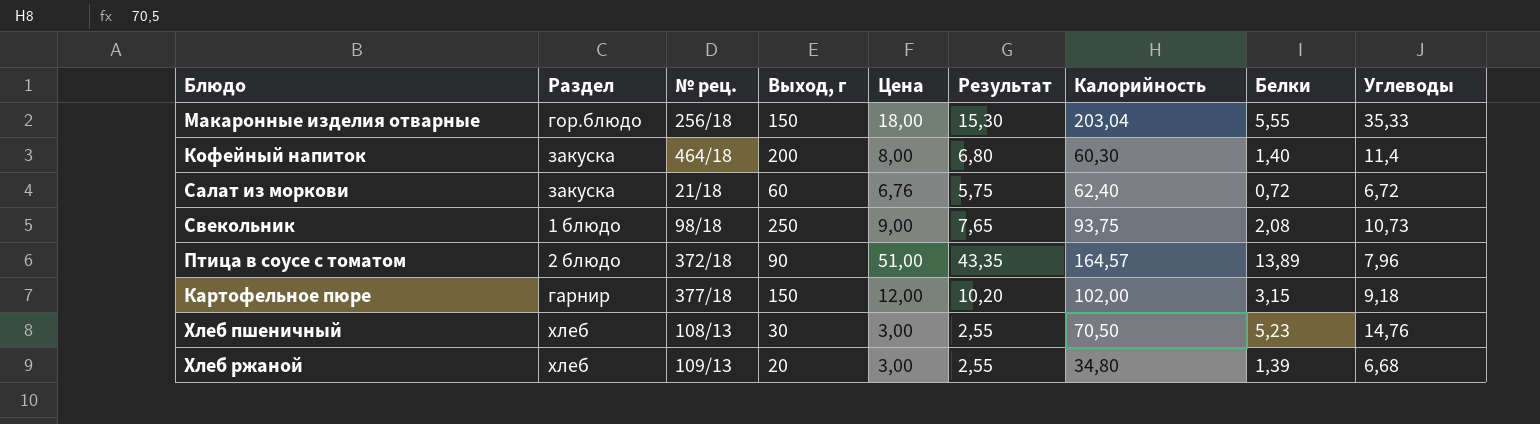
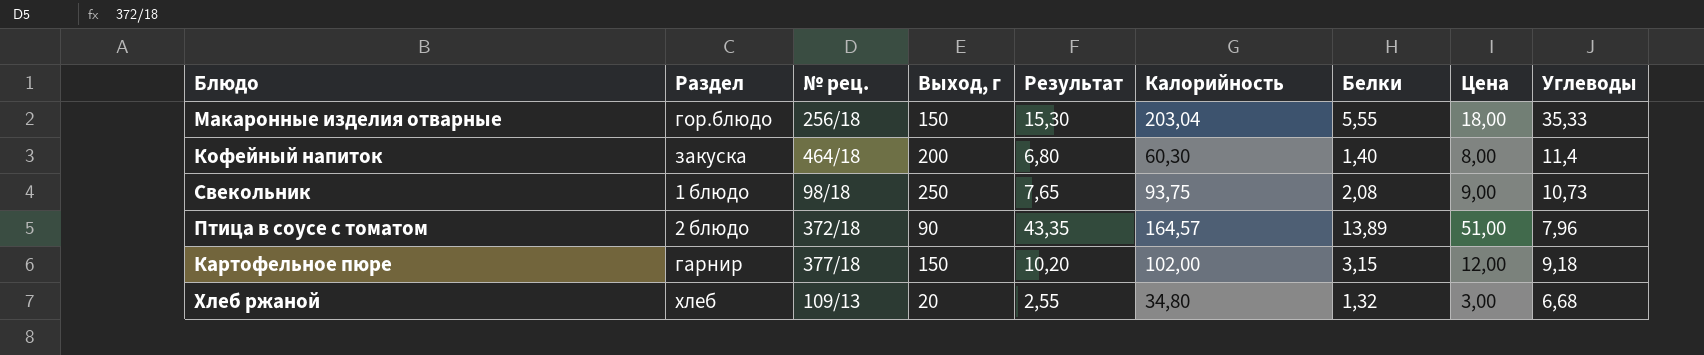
column Цена | position: 5 -> 8
row Салат из моркови: закуска | 21/18 | 60 | 6,76 | 5,75 | 62,40 | 0,72 | 6,72 -> none
row Хлеб пшеничный: хлеб | 108/13 | 30 | 3,00 | 2,55 | 70,50 | 5,23 | 14,76 -> none
Хлеб ржаной | Белки: 1,39 -> 1,32

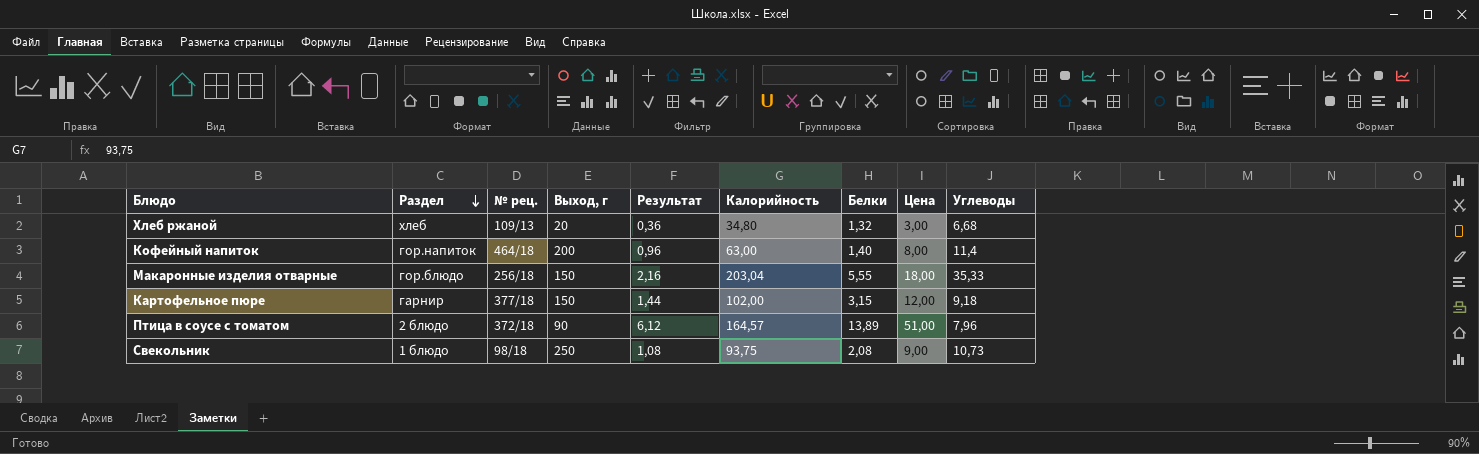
row order: none -> Раздел descending
column Результат | formula: [Цена] * 0,85 -> [Цена] * 0,12
Кофейный напиток | Раздел: закуска -> гор.напиток
Кофейный напиток | Калорийность: 60,30 -> 63,00

